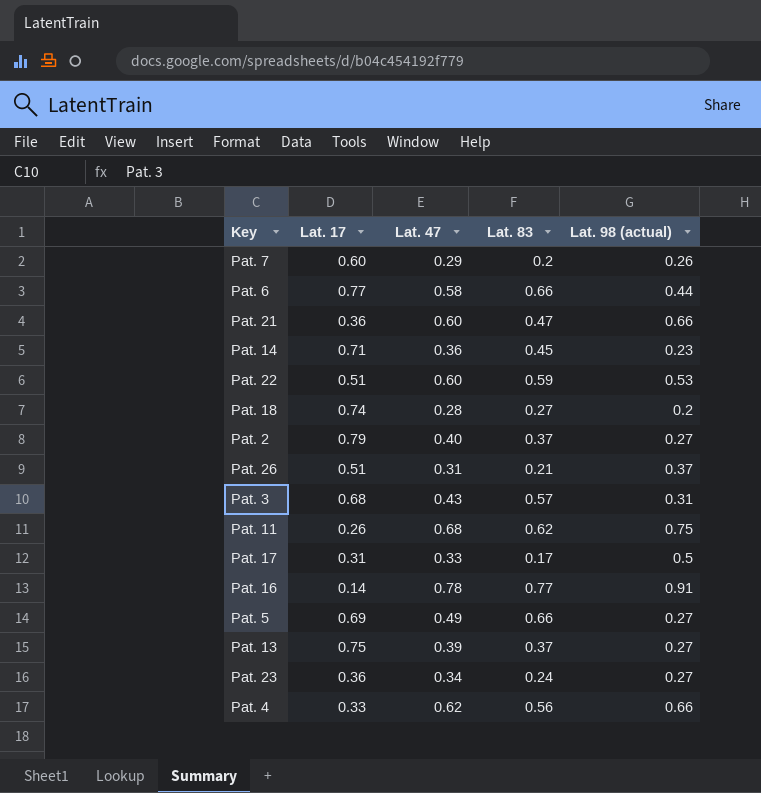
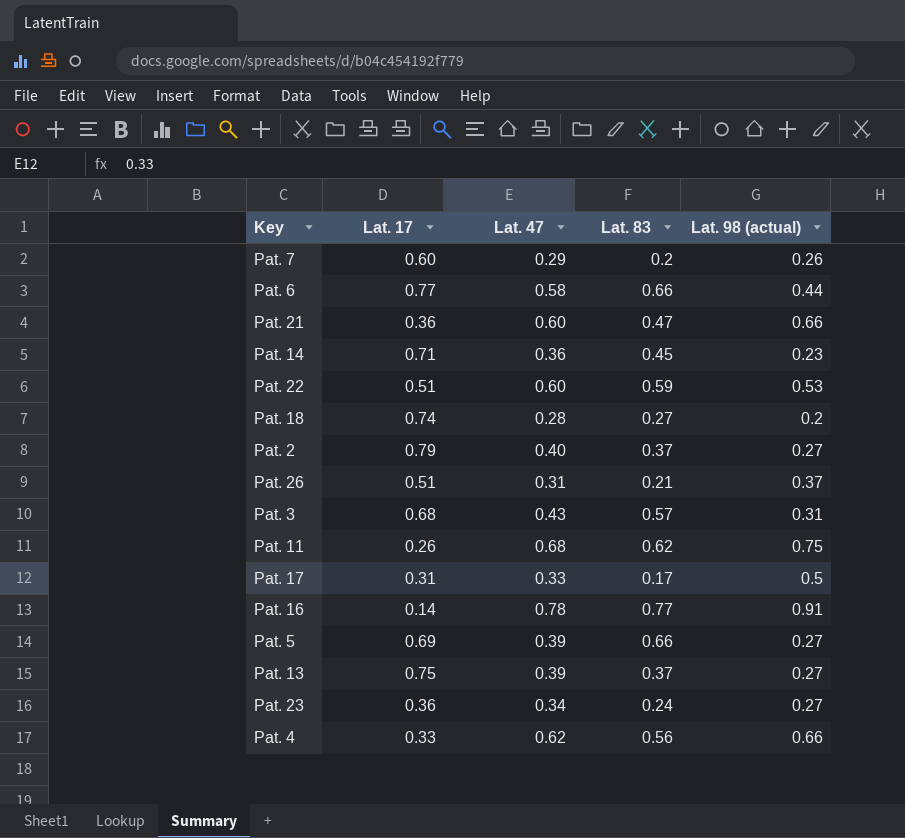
Pat. 5 | Lat. 47: 0.49 -> 0.39

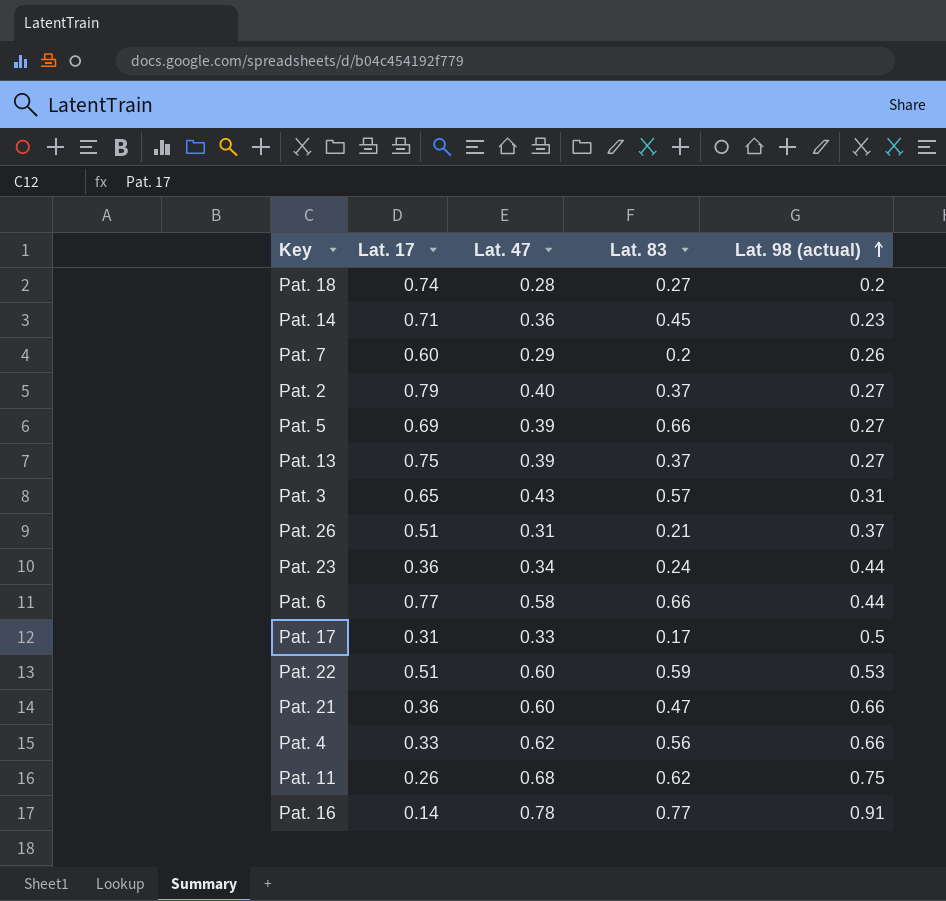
row order: none -> Lat. 98 (actual) ascending
Pat. 3 | Lat. 17: 0.68 -> 0.65
Pat. 23 | Lat. 98 (actual): 0.27 -> 0.44

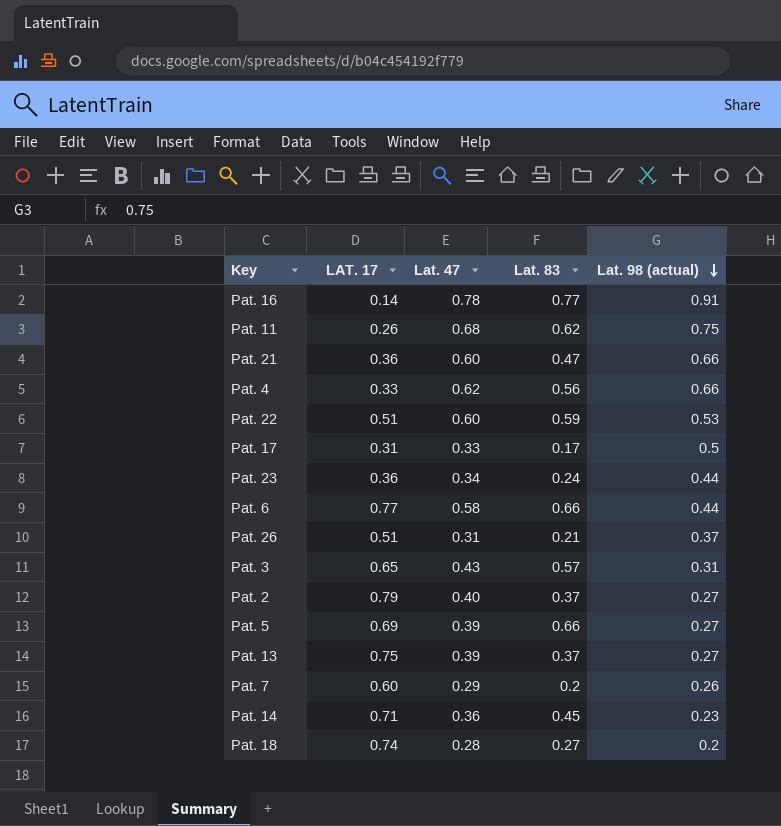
row order: Lat. 98 (actual) ascending -> Lat. 98 (actual) descending
column name: Lat. 17 -> LAT. 17

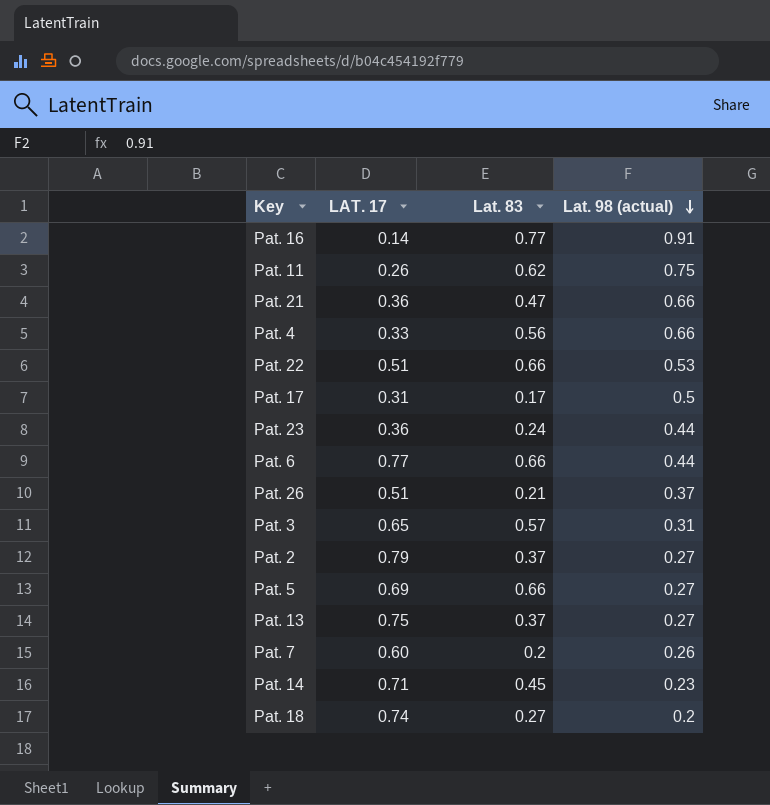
column Lat. 47 | position: 3 -> none
Pat. 22 | Lat. 83: 0.59 -> 0.66

